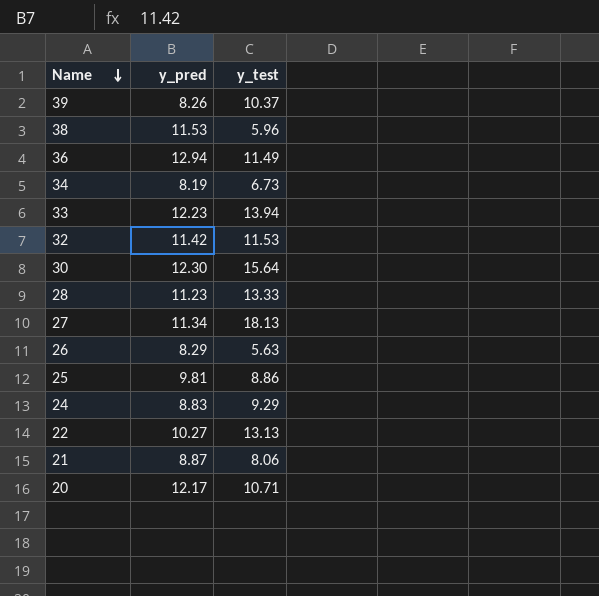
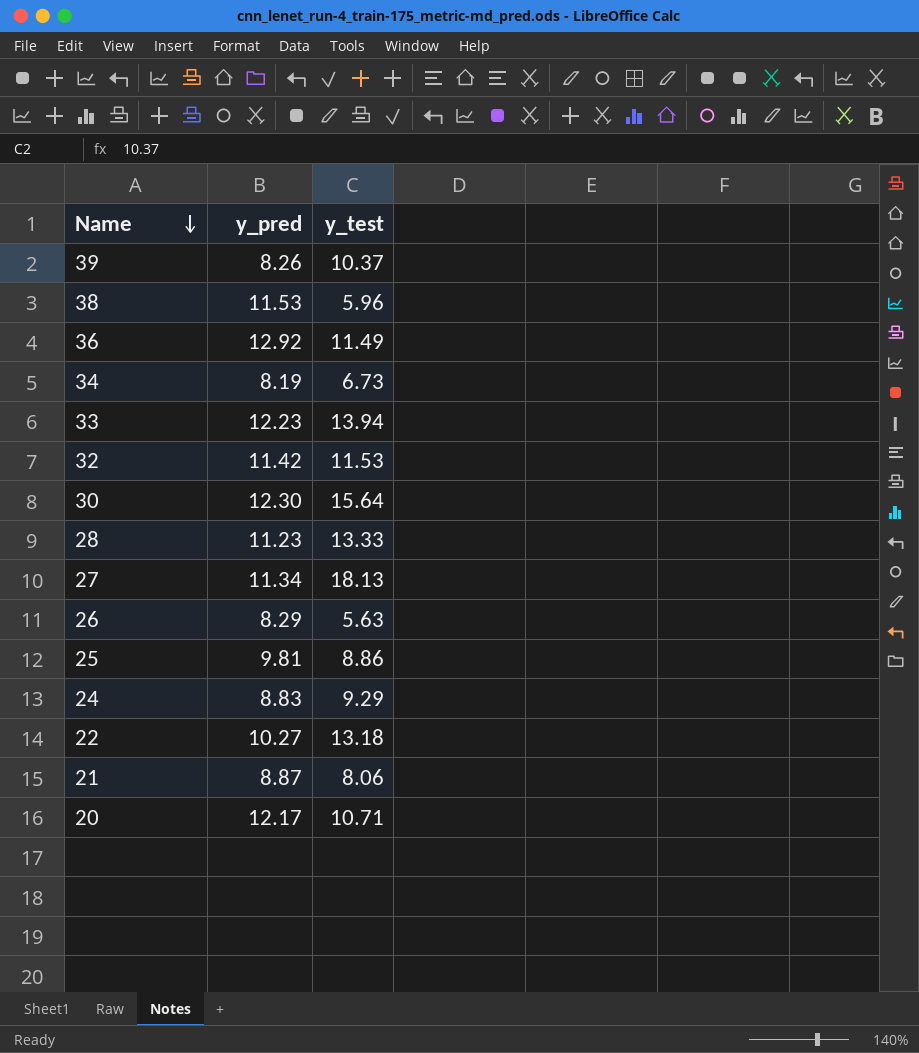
36 | y_pred: 12.94 -> 12.92
22 | y_test: 13.13 -> 13.18

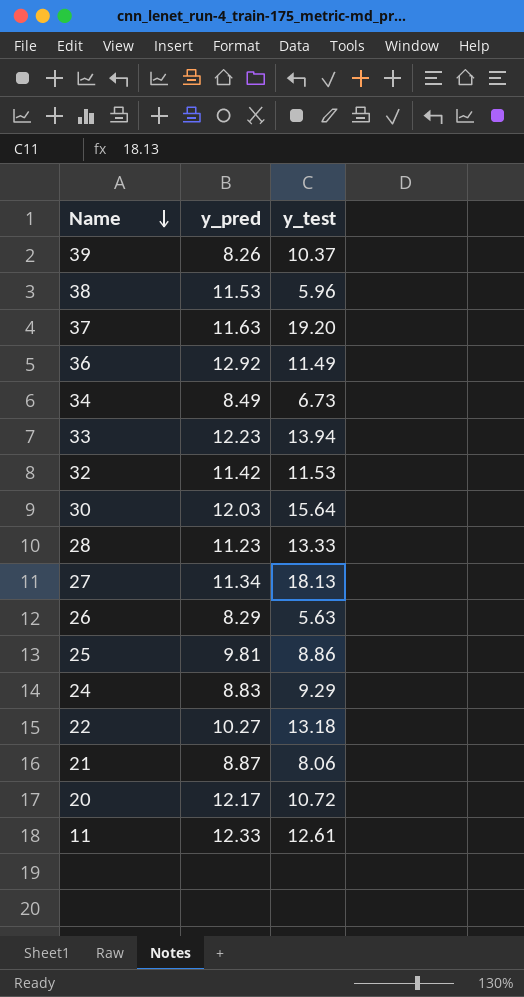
row 37: none -> 11.63 | 19.20
34 | y_pred: 8.19 -> 8.49
30 | y_pred: 12.30 -> 12.03
20 | y_test: 10.71 -> 10.72
row 11: none -> 12.33 | 12.61

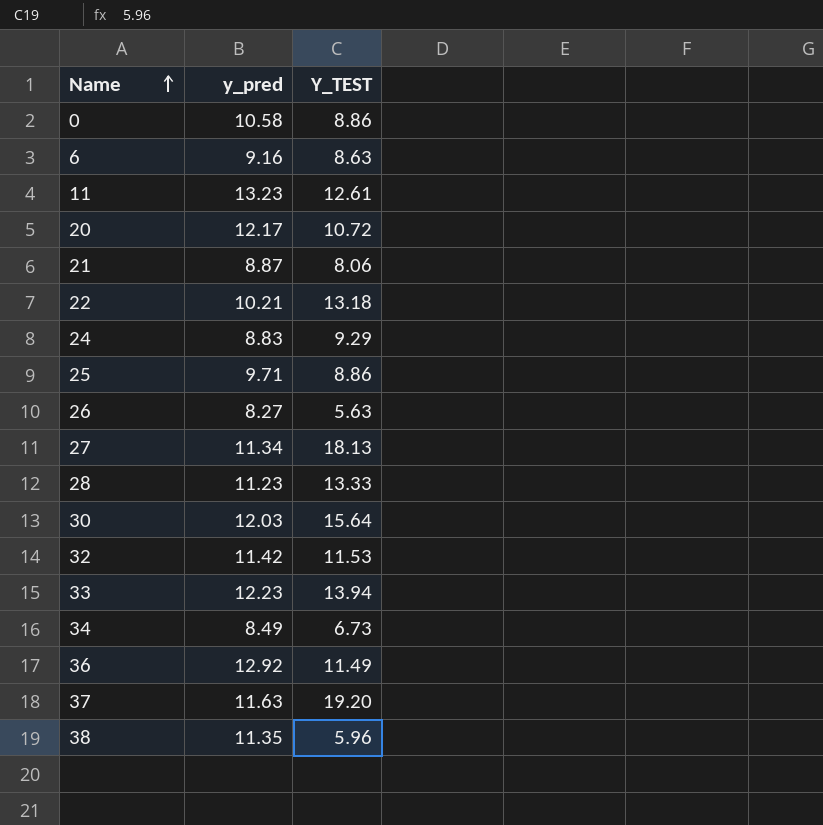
row order: Name descending -> Name ascending
column name: y_test -> Y_TEST
row 39: 8.26 | 10.37 -> none
row 0: none -> 10.58 | 8.86
row 6: none -> 9.16 | 8.63
11 | y_pred: 12.33 -> 13.23
22 | y_pred: 10.27 -> 10.21
25 | y_pred: 9.81 -> 9.71
26 | y_pred: 8.29 -> 8.27
38 | y_pred: 11.53 -> 11.35

